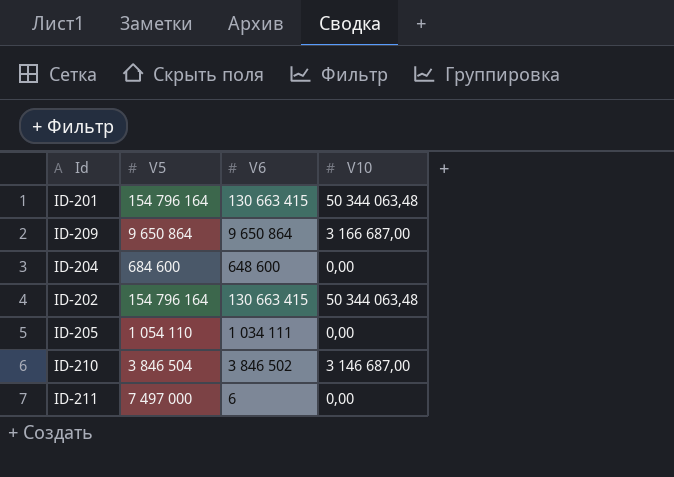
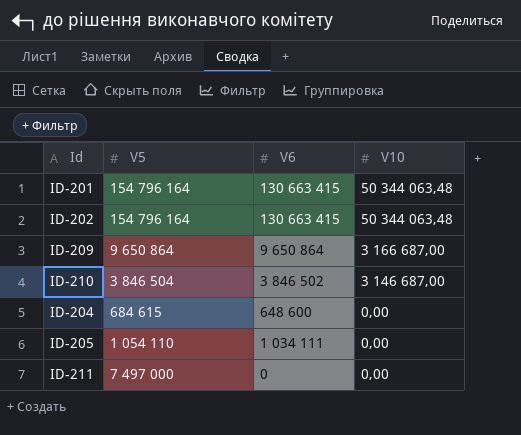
row order: none -> V10 descending
ID-204 | V5: 684 600 -> 684 615
ID-211 | V6: 6 -> 0

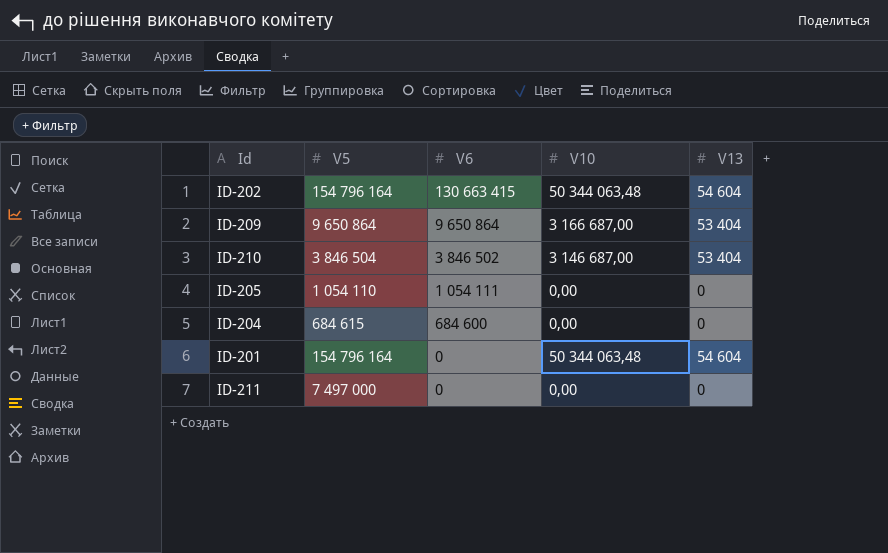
row order: V10 descending -> V6 descending
column V13 | position: none -> 5
ID-205 | V6: 1 034 111 -> 1 054 111
ID-204 | V6: 648 600 -> 684 600
ID-201 | V6: 130 663 415 -> 0

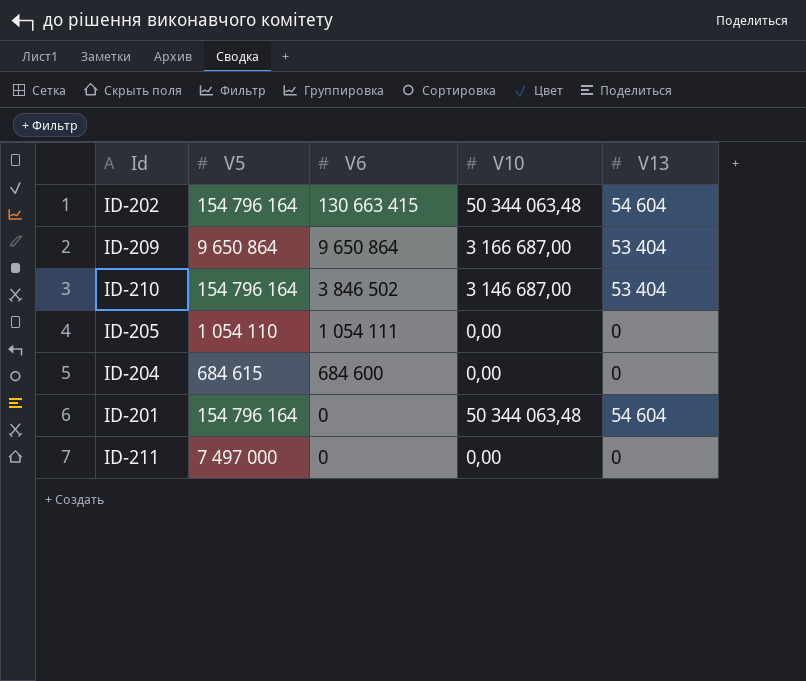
ID-210 | V5: 3 846 504 -> 154 796 164

